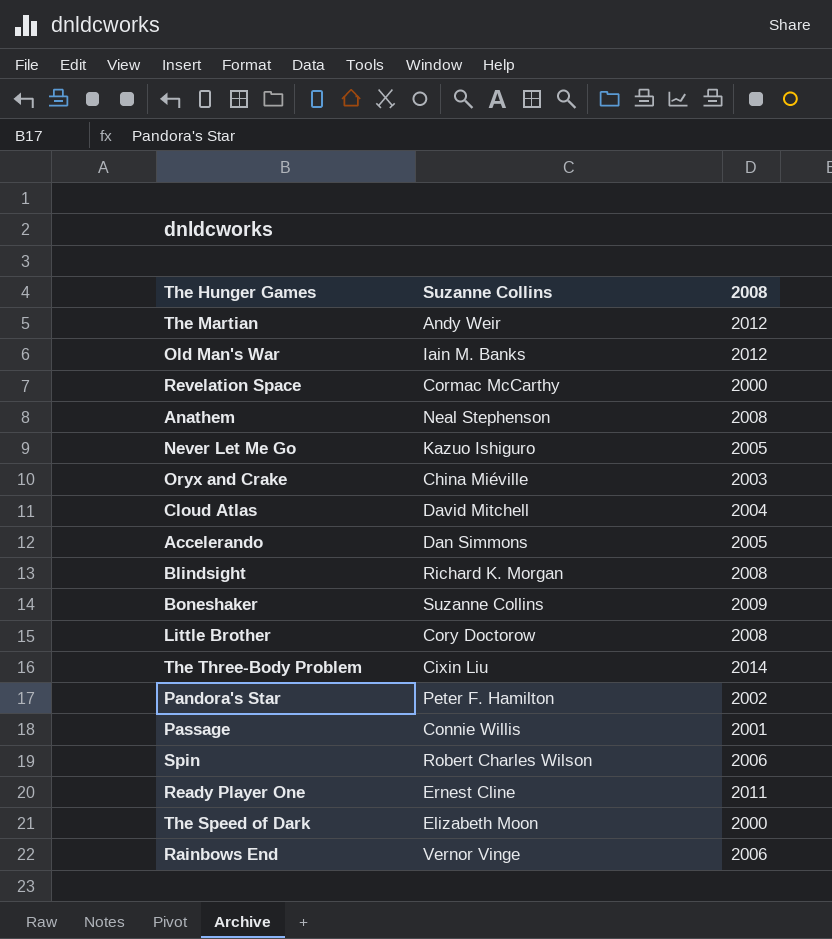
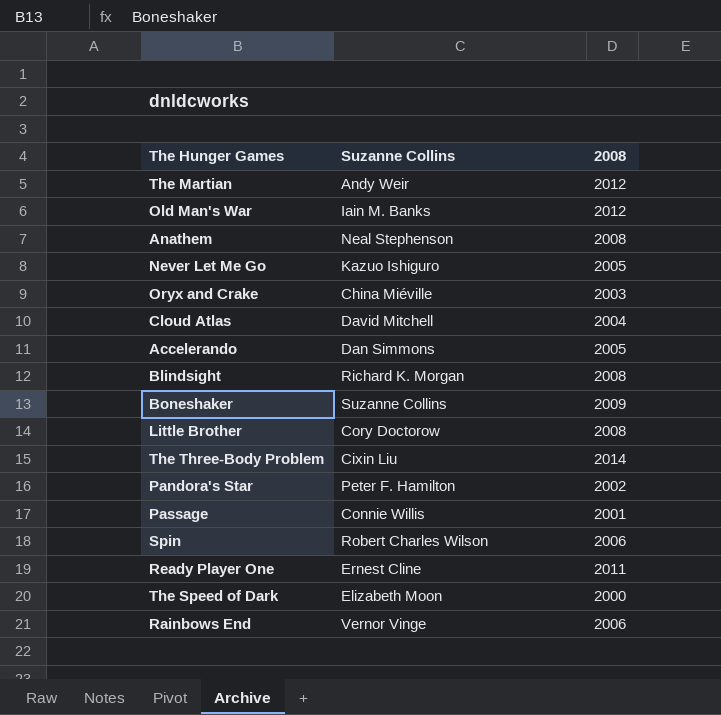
row Revelation Space: Cormac McCarthy | 2000 -> none

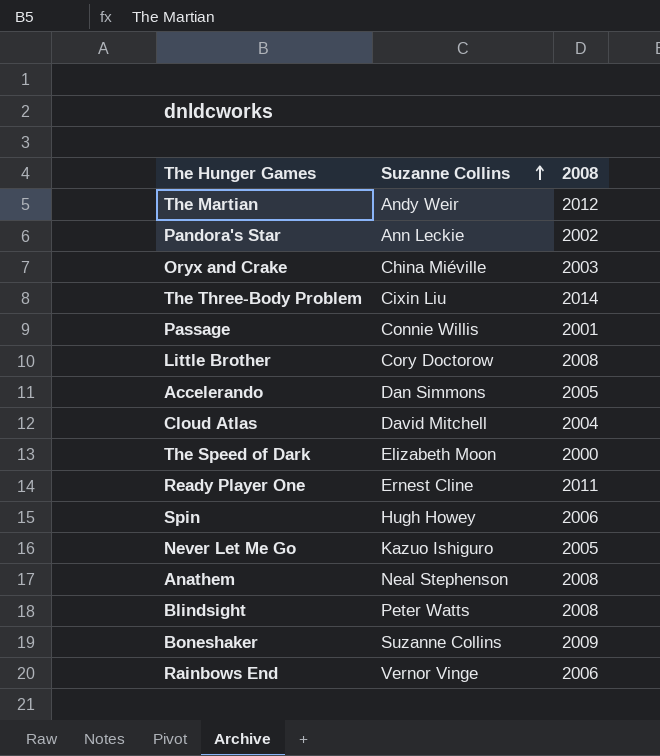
row order: none -> Suzanne Collins ascending
row Old Man's War: Iain M. Banks | 2012 -> none
Pandora's Star | Suzanne Collins: Peter F. Hamilton -> Ann Leckie
Spin | Suzanne Collins: Robert Charles Wilson -> Hugh Howey
Blindsight | Suzanne Collins: Richard K. Morgan -> Peter Watts

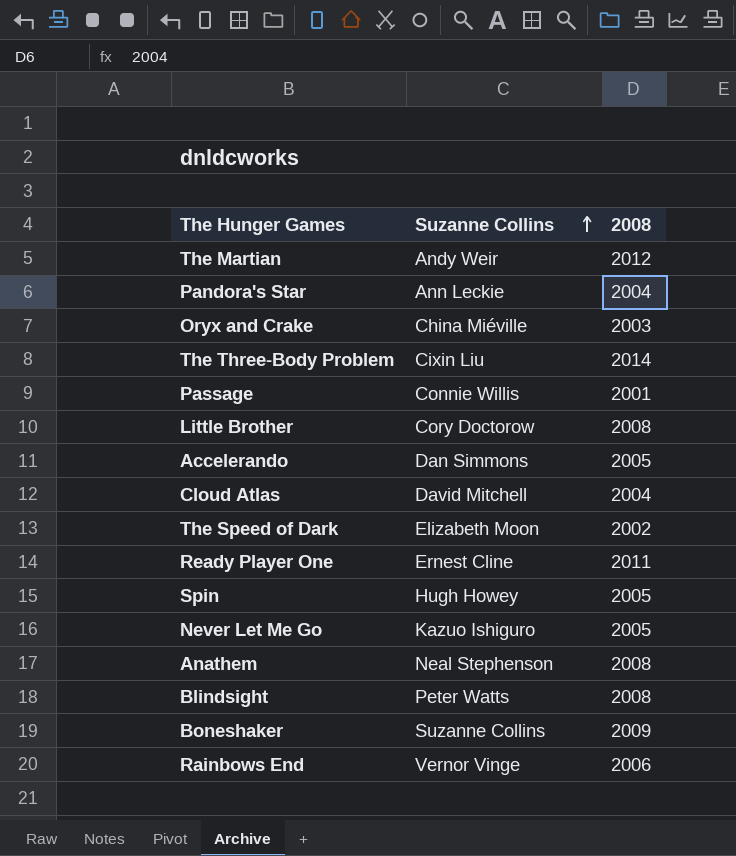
Pandora's Star | 2008: 2002 -> 2004
The Speed of Dark | 2008: 2000 -> 2002
Spin | 2008: 2006 -> 2005

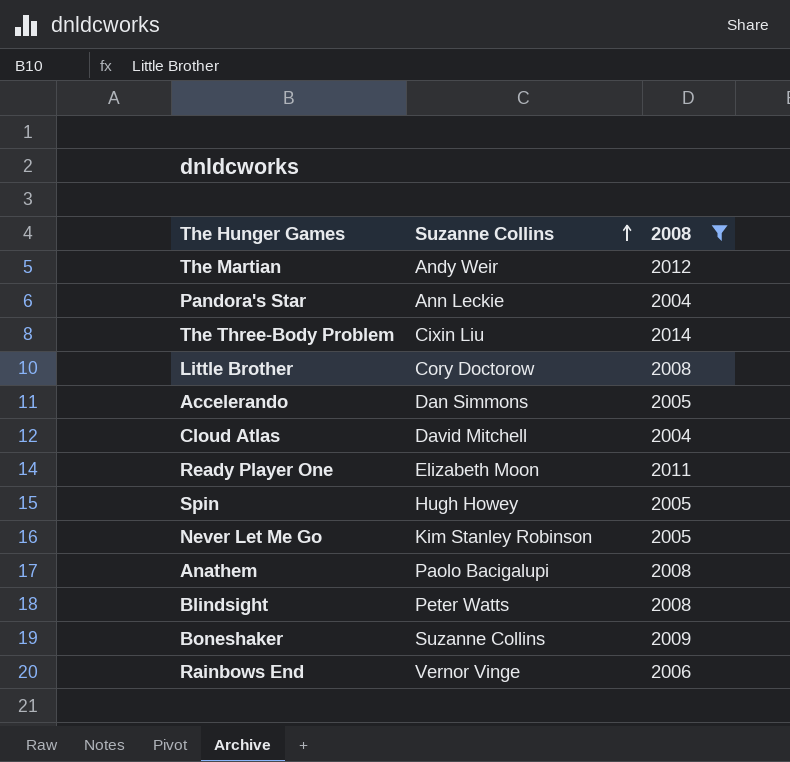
filter: none -> 2008 >= 2004
Ready Player One | Suzanne Collins: Ernest Cline -> Elizabeth Moon
Never Let Me Go | Suzanne Collins: Kazuo Ishiguro -> Kim Stanley Robinson
Anathem | Suzanne Collins: Neal Stephenson -> Paolo Bacigalupi

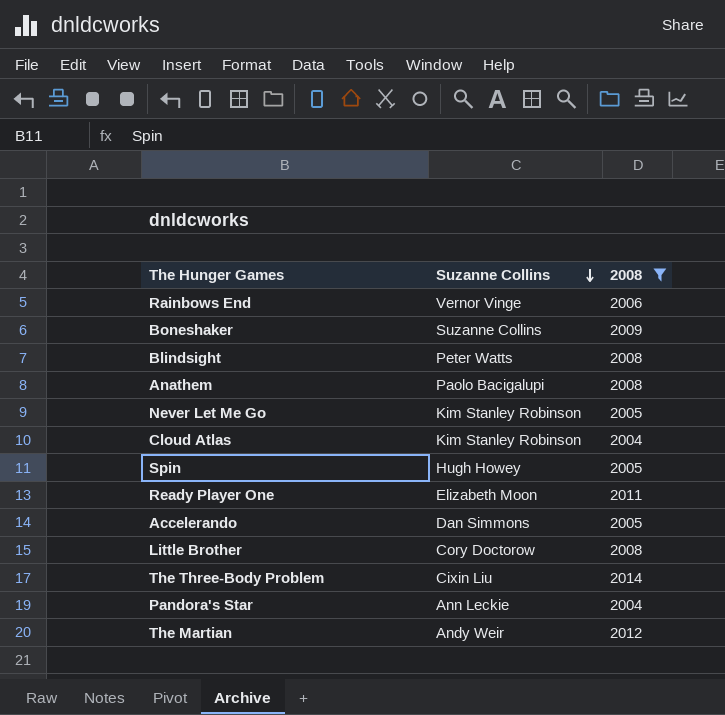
row order: Suzanne Collins ascending -> Suzanne Collins descending
Cloud Atlas | Suzanne Collins: David Mitchell -> Kim Stanley Robinson

